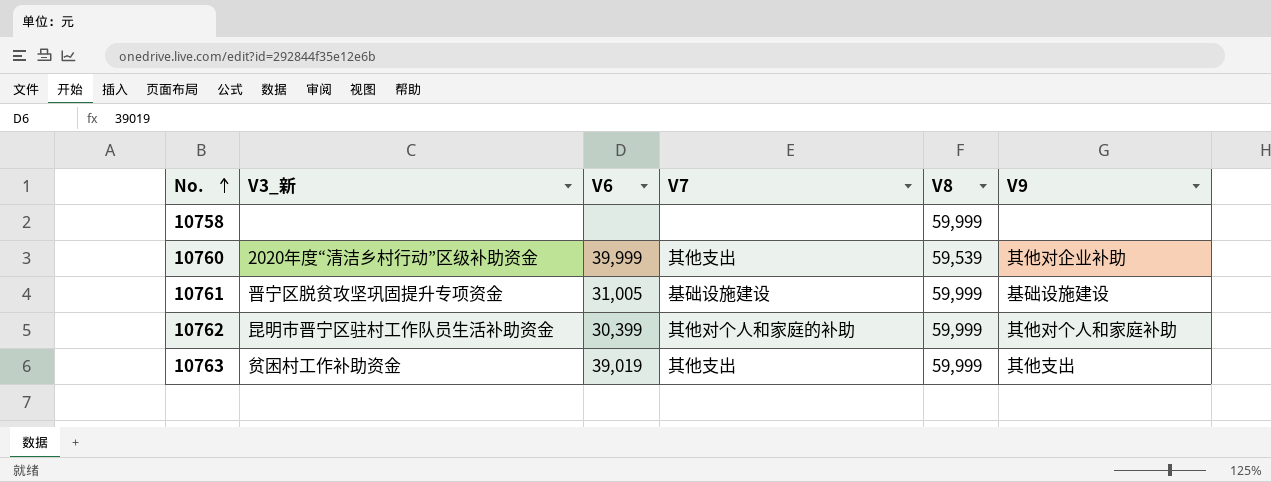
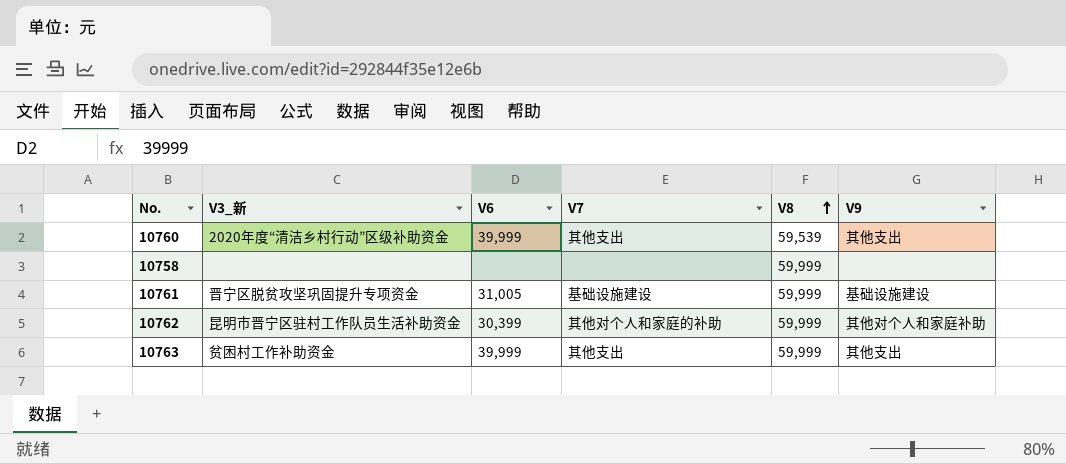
row order: No. ascending -> V8 ascending
10760 | V9: 其他对企业补助 -> 其他支出
10763 | V6: 39,019 -> 39,999

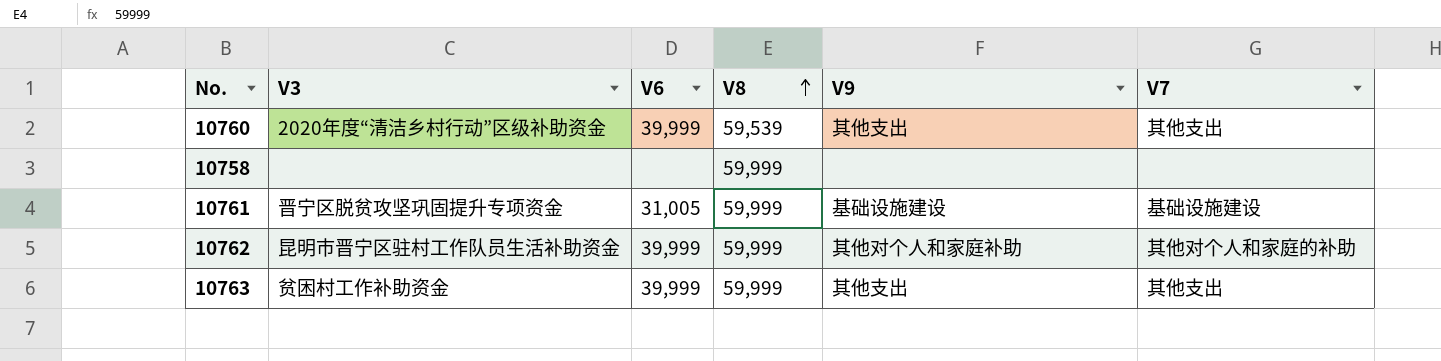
column name: V3_新 -> V3
column V7 | position: 4 -> 6
10762 | V6: 30,399 -> 39,999

